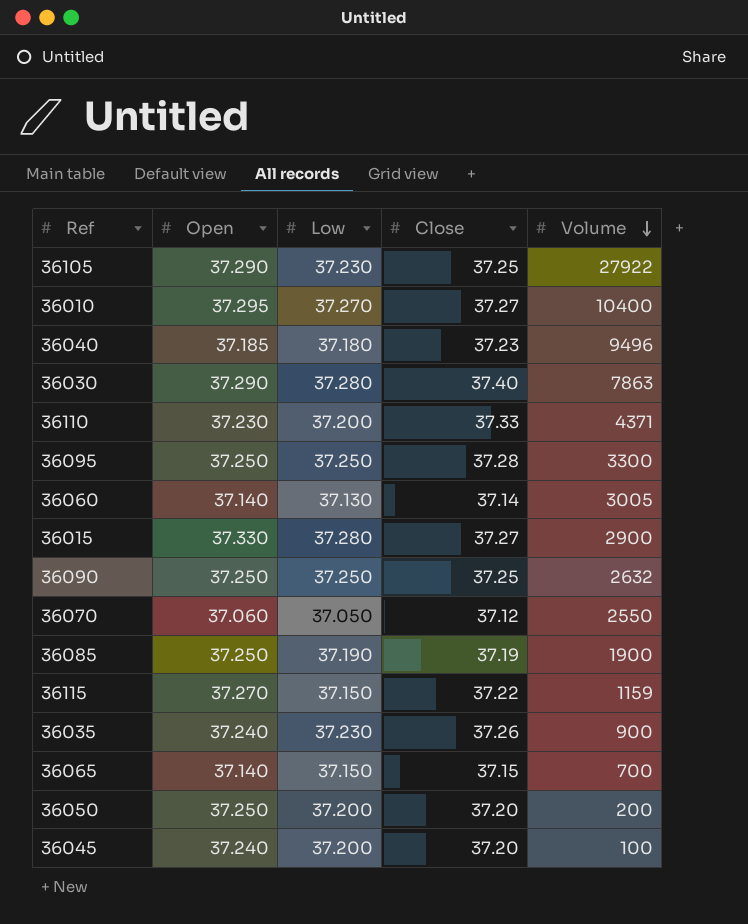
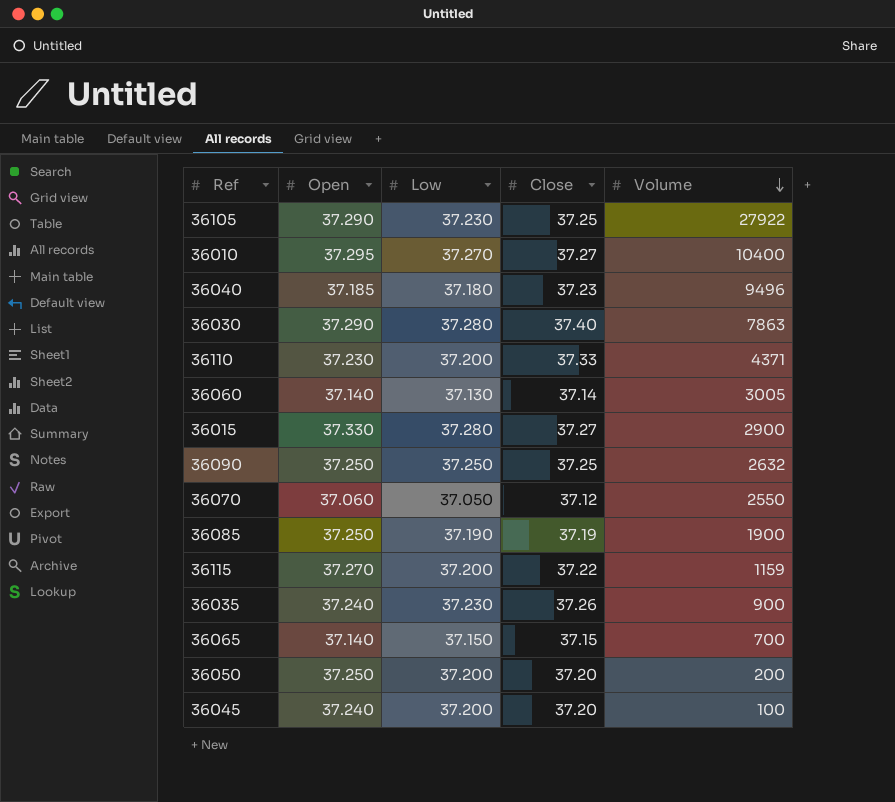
row 36095: 37.250 | 37.250 | 37.28 | 3300 -> none
36115 | Low: 37.150 -> 37.200

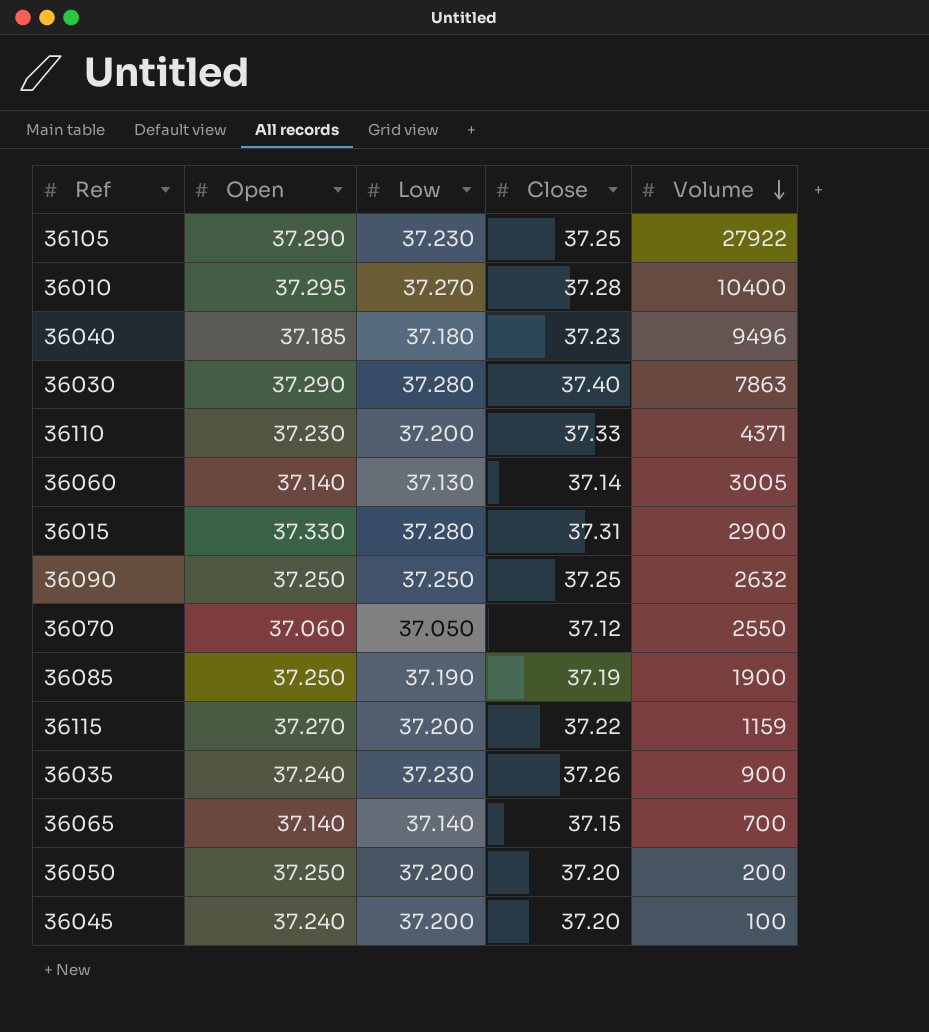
36010 | Close: 37.27 -> 37.28
36015 | Close: 37.27 -> 37.31
36065 | Low: 37.150 -> 37.140

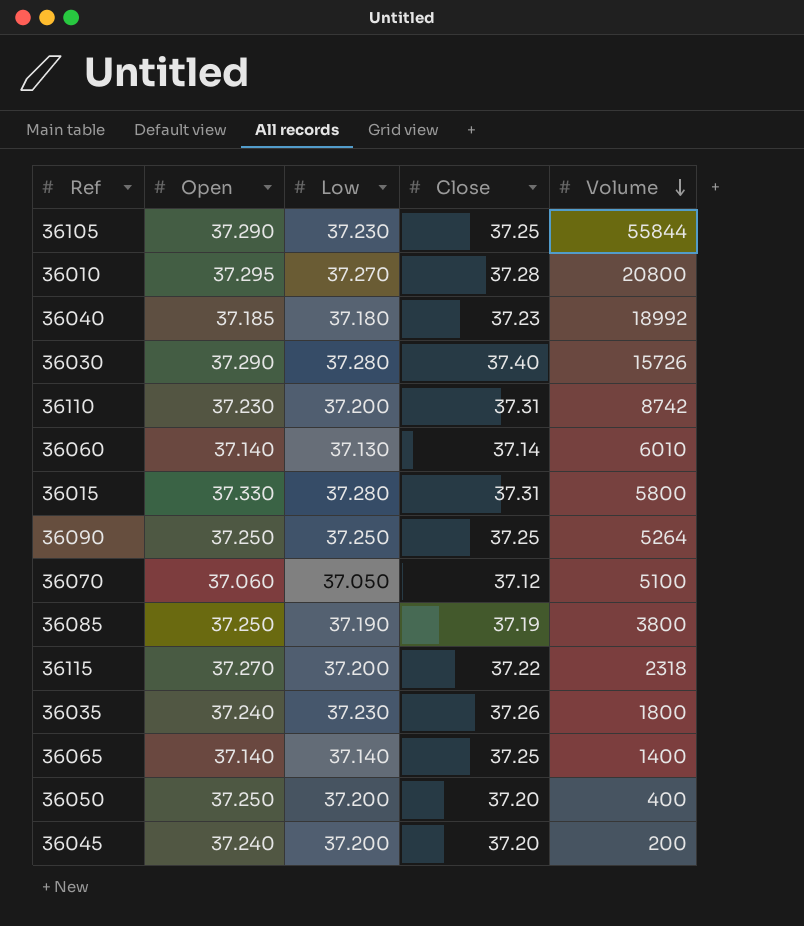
36105 | Volume: 27922 -> 55844
36010 | Volume: 10400 -> 20800
36040 | Volume: 9496 -> 18992
36030 | Volume: 7863 -> 15726
36110 | Close: 37.33 -> 37.31
36110 | Volume: 4371 -> 8742
36060 | Volume: 3005 -> 6010
36015 | Volume: 2900 -> 5800
36090 | Volume: 2632 -> 5264
36070 | Volume: 2550 -> 5100
36085 | Volume: 1900 -> 3800
36115 | Volume: 1159 -> 2318
36035 | Volume: 900 -> 1800
36065 | Close: 37.15 -> 37.25
36065 | Volume: 700 -> 1400
36050 | Volume: 200 -> 400
36045 | Volume: 100 -> 200

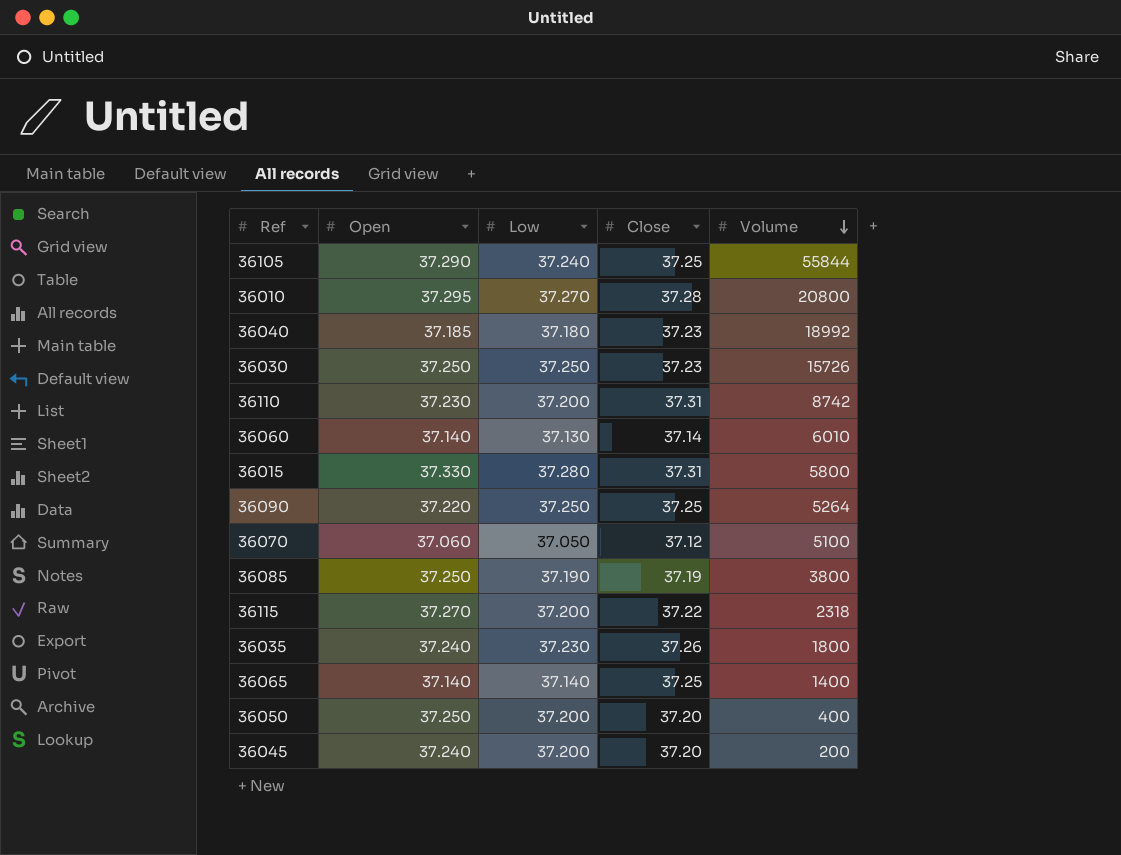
36105 | Low: 37.230 -> 37.240
36030 | Open: 37.290 -> 37.250
36030 | Low: 37.280 -> 37.250
36030 | Close: 37.40 -> 37.23
36090 | Open: 37.250 -> 37.220

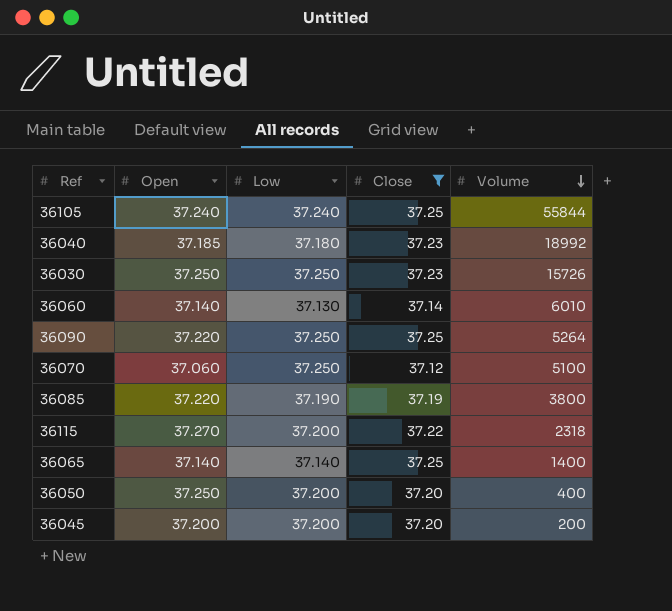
filter: none -> Close <= 37.25
36105 | Open: 37.290 -> 37.240
36070 | Low: 37.050 -> 37.250
36085 | Open: 37.250 -> 37.220
36045 | Open: 37.240 -> 37.200

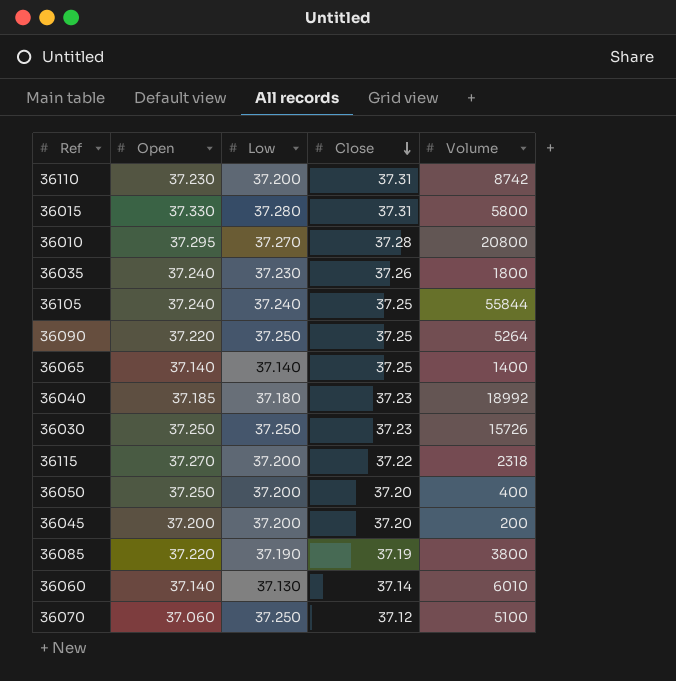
filter: Close <= 37.25 -> none
row order: Volume descending -> Close descending

